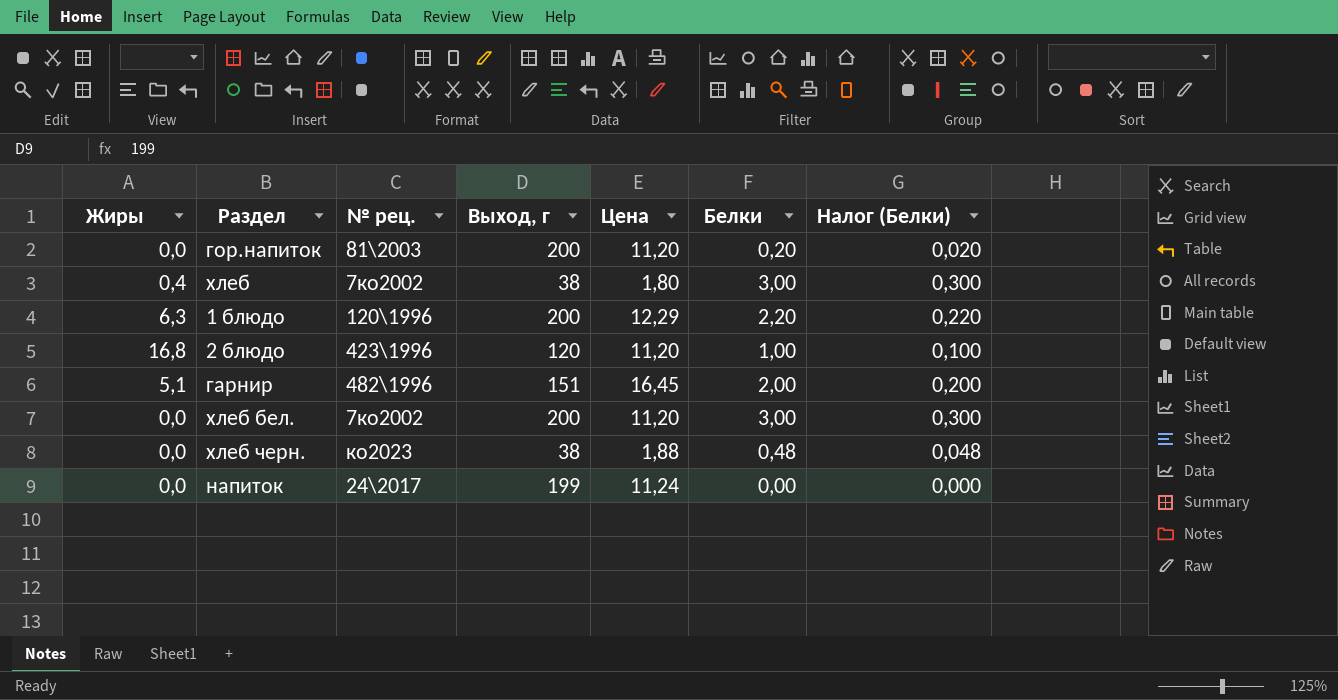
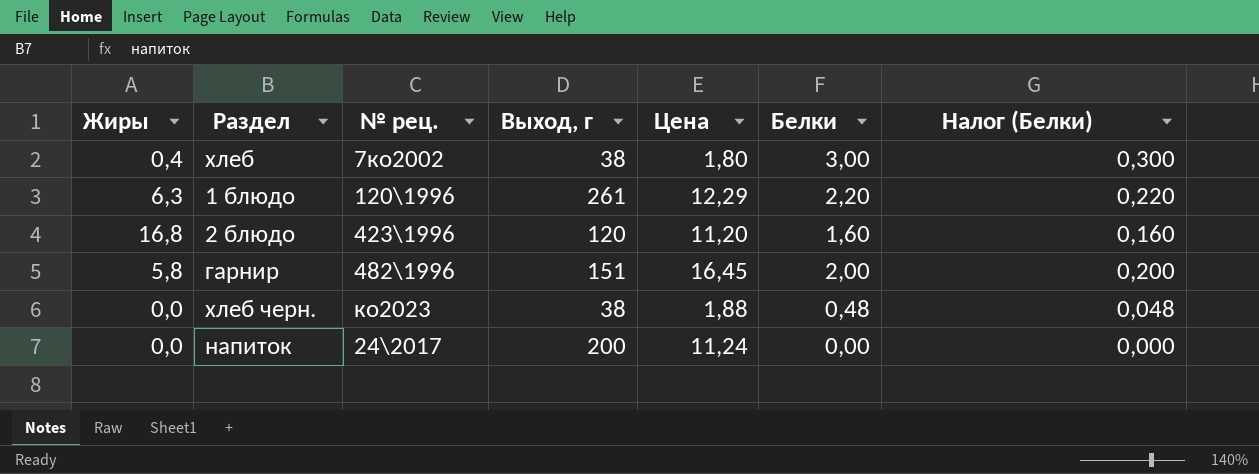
row гор.напиток: 0,0 | 81\2003 | 200 | 11,20 | 0,20 | 0,020 -> none
row хлеб бел.: 0,0 | 7ко2002 | 200 | 11,20 | 3,00 | 0,300 -> none
1 блюдо | Выход, г: 200 -> 261
2 блюдо | Белки: 1,00 -> 1,60
2 блюдо | Налог (Белки): 0,100 -> 0,160
гарнир | Жиры: 5,1 -> 5,8
напиток | Выход, г: 199 -> 200

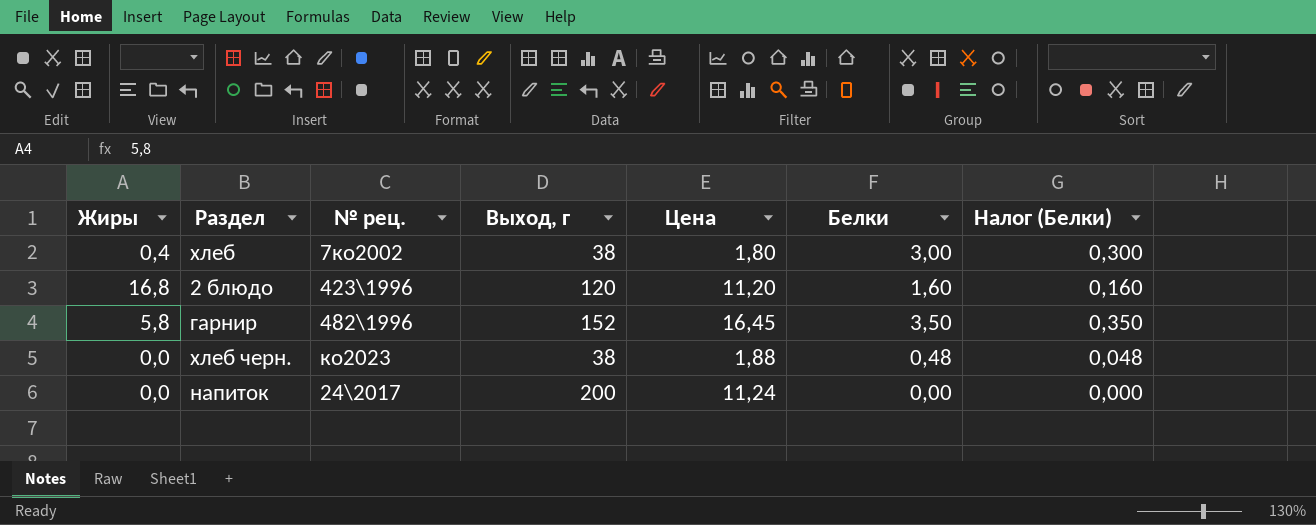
row 1 блюдо: 6,3 | 120\1996 | 261 | 12,29 | 2,20 | 0,220 -> none
гарнир | Выход, г: 151 -> 152
гарнир | Белки: 2,00 -> 3,50
гарнир | Налог (Белки): 0,200 -> 0,350

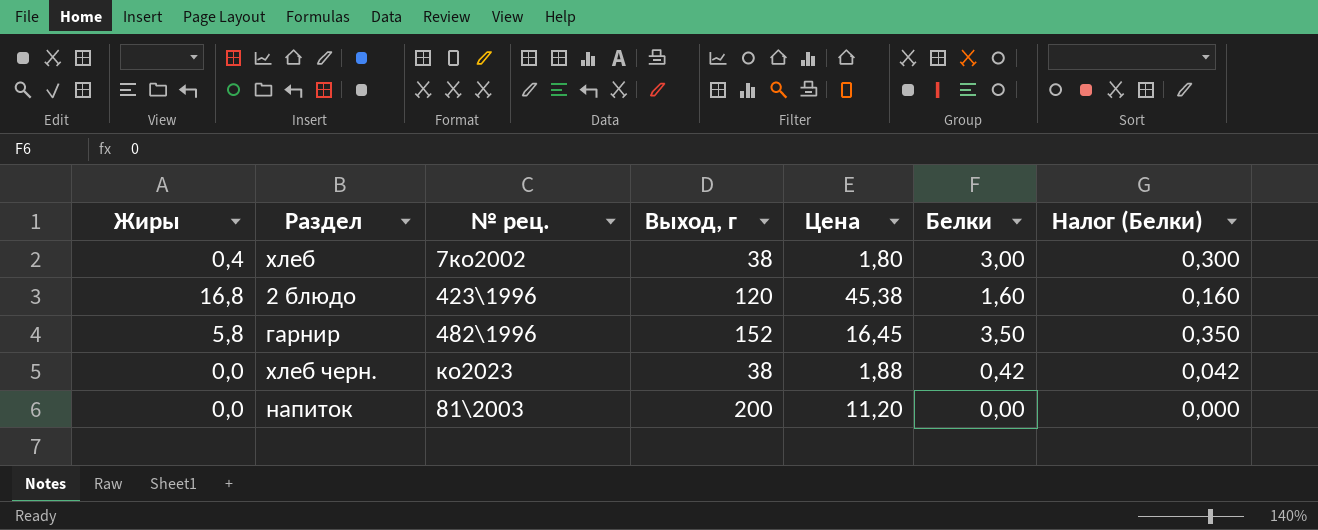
2 блюдо | Цена: 11,20 -> 45,38
хлеб черн. | Белки: 0,48 -> 0,42
хлеб черн. | Налог (Белки): 0,048 -> 0,042
напиток | № рец.: 24\2017 -> 81\2003
напиток | Цена: 11,24 -> 11,20

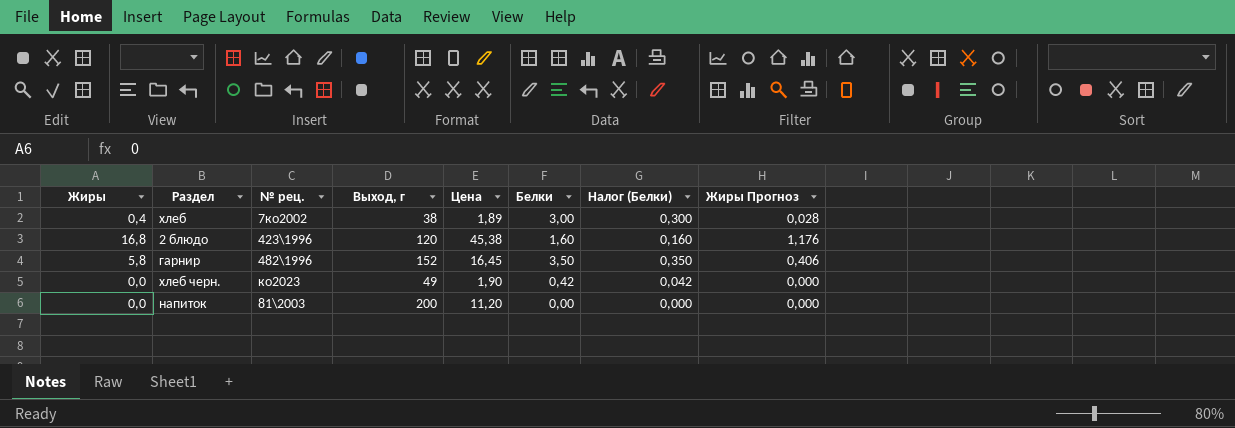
column Жиры Прогноз | formula: none -> [Жиры] * 0,07
хлеб | Цена: 1,80 -> 1,89
хлеб черн. | Выход, г: 38 -> 49
хлеб черн. | Цена: 1,88 -> 1,90

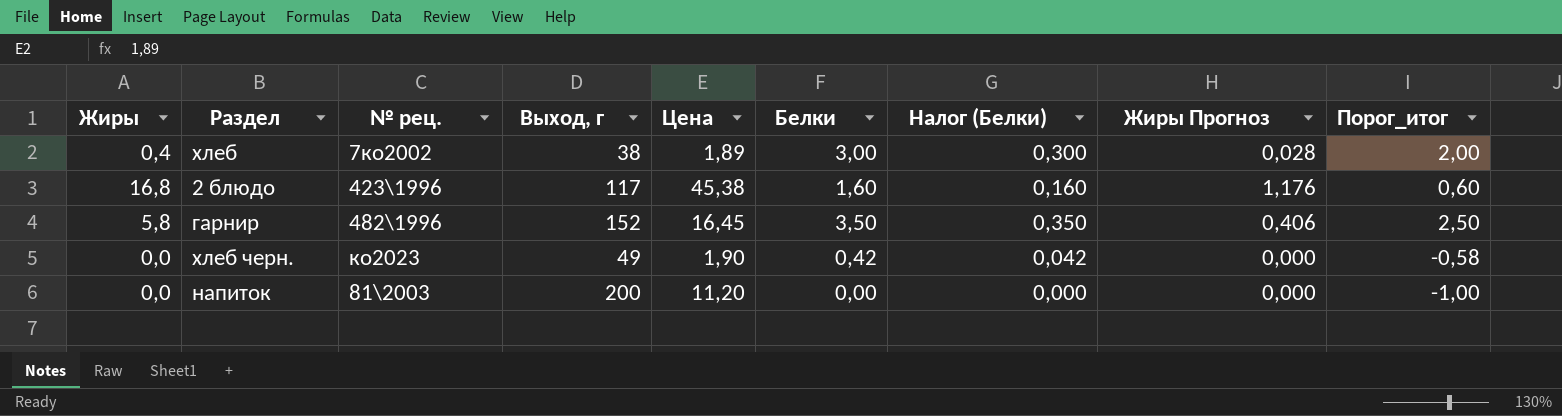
column Порог_итог | formula: none -> [Белки] - 1
2 блюдо | Выход, г: 120 -> 117

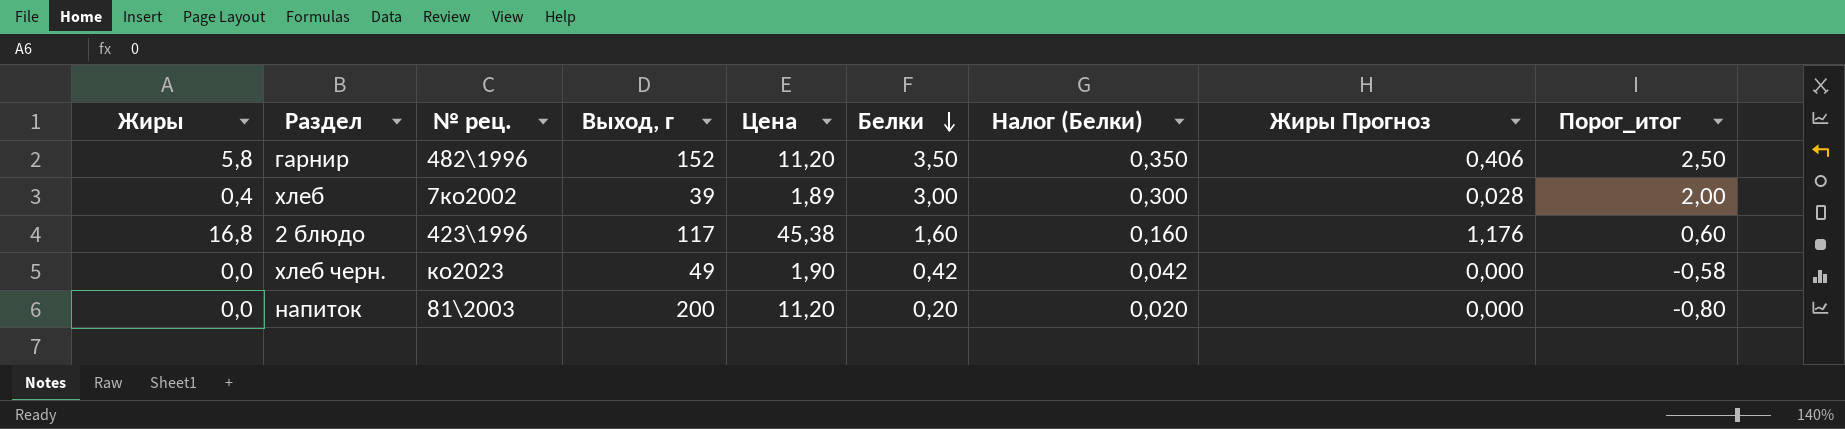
row order: none -> Белки descending
гарнир | Цена: 16,45 -> 11,20
хлеб | Выход, г: 38 -> 39
напиток | Белки: 0,00 -> 0,20
напиток | Налог (Белки): 0,000 -> 0,020
напиток | Порог_итог: -1,00 -> -0,80

